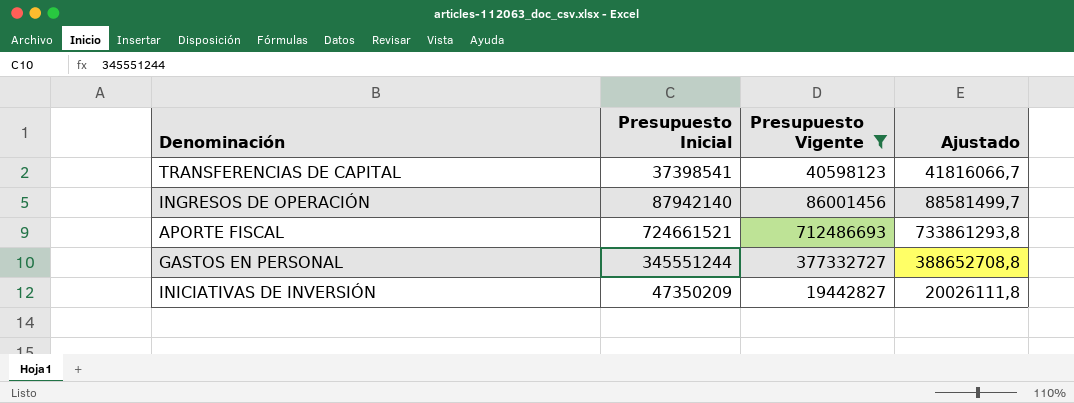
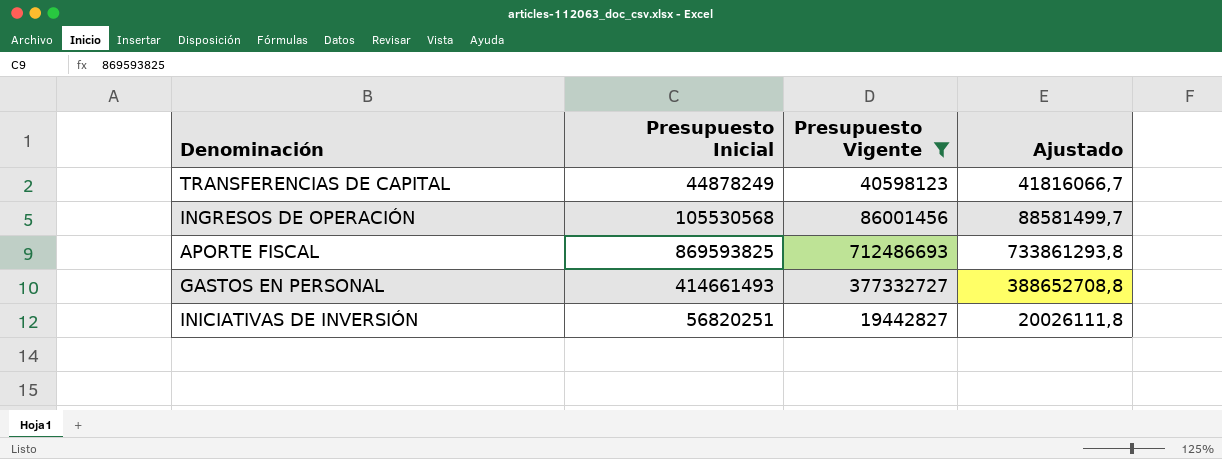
TRANSFERENCIAS DE CAPITAL | Presupuesto Inicial: 37398541 -> 44878249
INGRESOS DE OPERACIÓN | Presupuesto Inicial: 87942140 -> 105530568
APORTE FISCAL | Presupuesto Inicial: 724661521 -> 869593825
GASTOS EN PERSONAL | Presupuesto Inicial: 345551244 -> 414661493
INICIATIVAS DE INVERSIÓN | Presupuesto Inicial: 47350209 -> 56820251

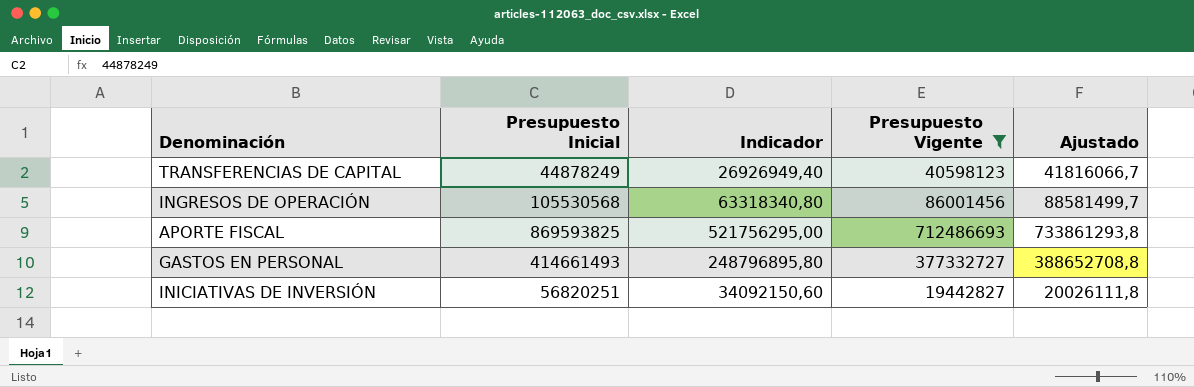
column Indicador | formula: none -> [Presupuesto Inicial] * 0,6

